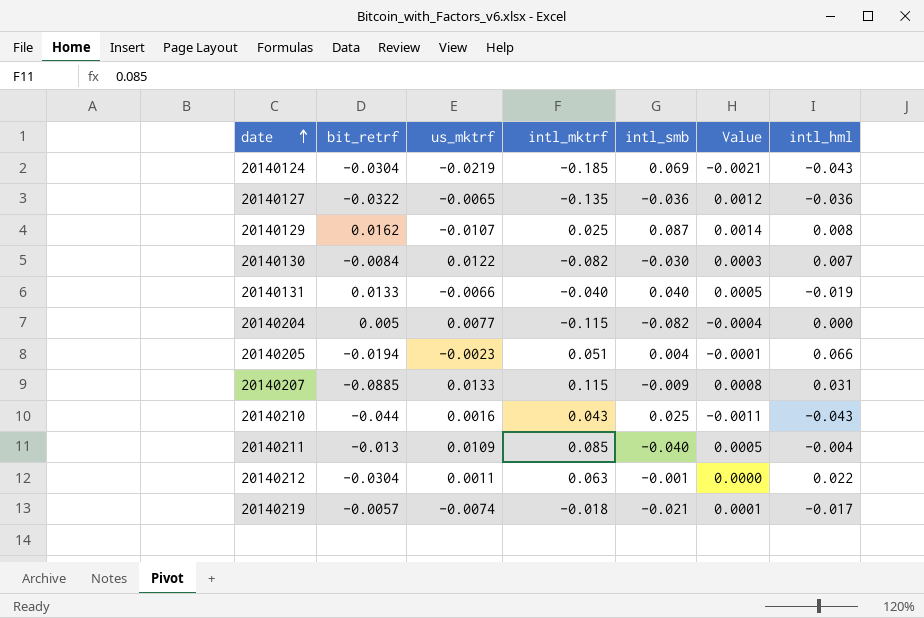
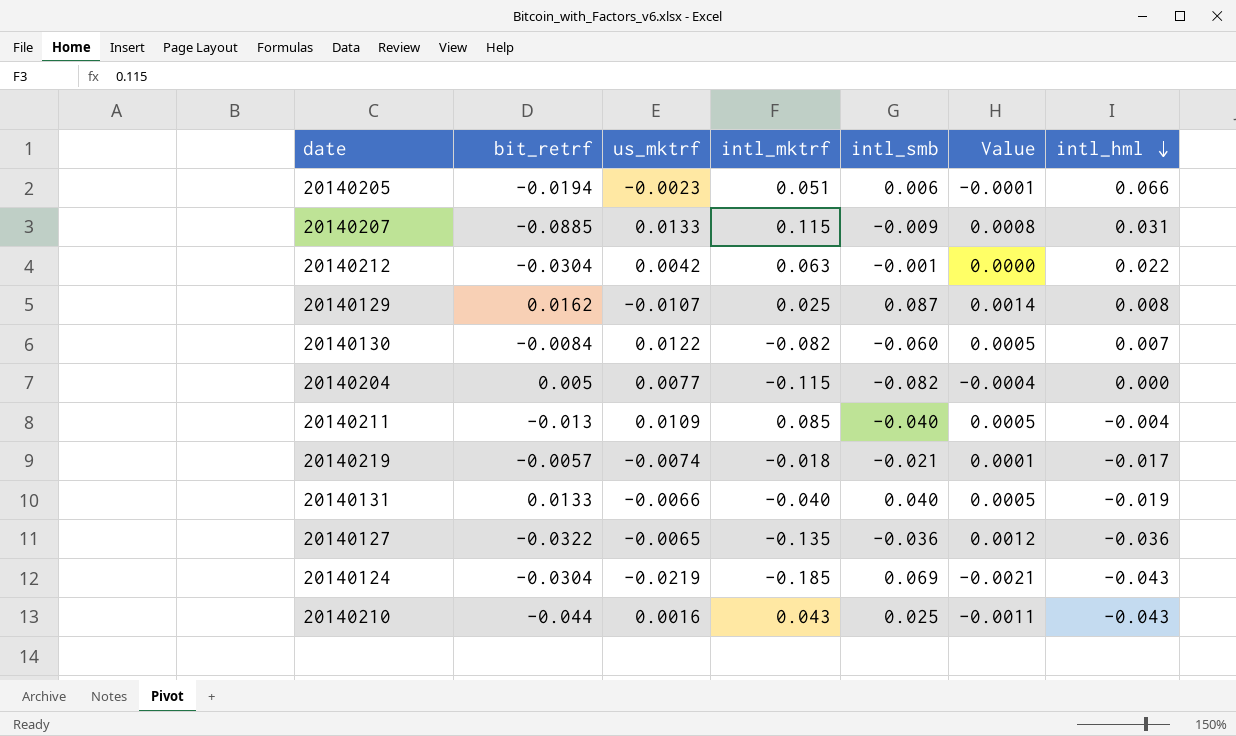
row order: date ascending -> intl_hml descending
20140205 | intl_smb: 0.004 -> 0.006
20140212 | us_mktrf: 0.0011 -> 0.0042
20140130 | intl_smb: -0.030 -> -0.060
20140130 | Value: 0.0003 -> 0.0005

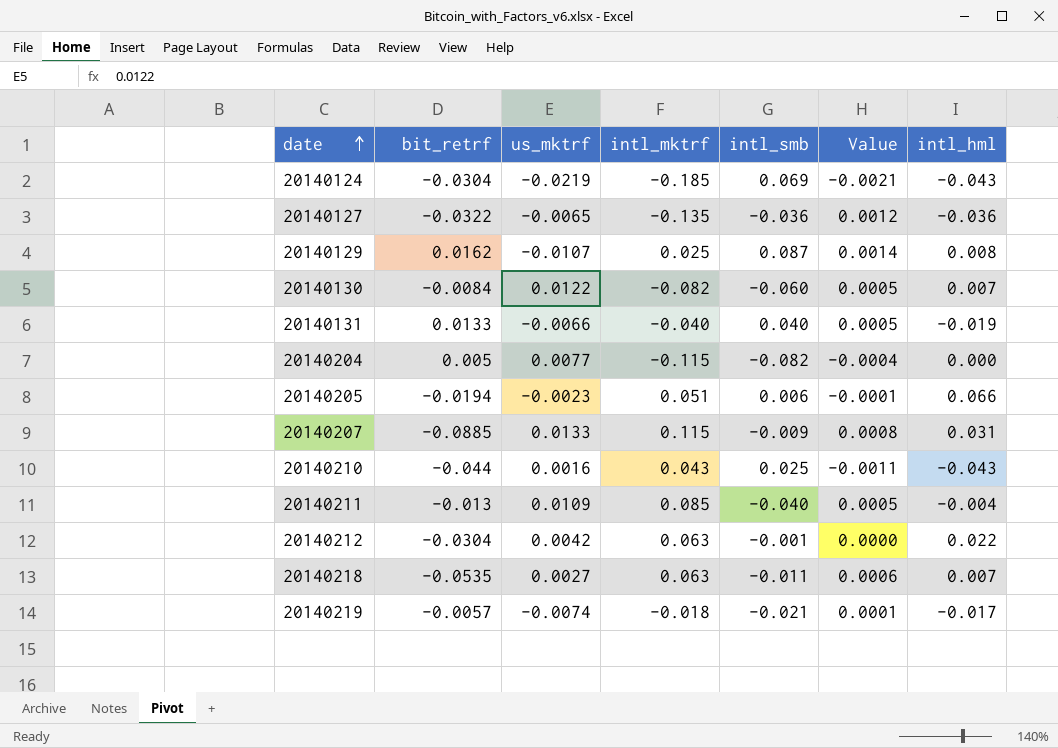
row order: intl_hml descending -> date ascending
row 20140218: none -> -0.0535 | 0.0027 | 0.063 | -0.011 | 0.0006 | 0.007

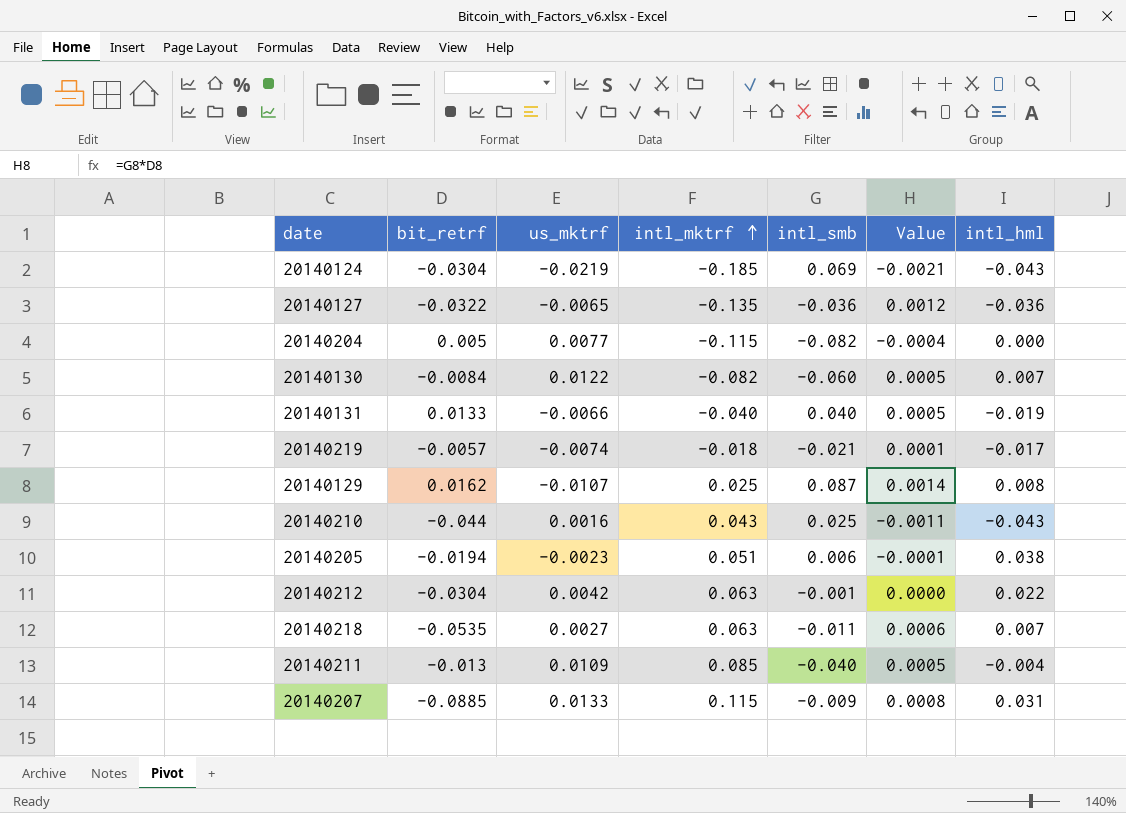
row order: date ascending -> intl_mktrf ascending
20140205 | intl_hml: 0.066 -> 0.038

